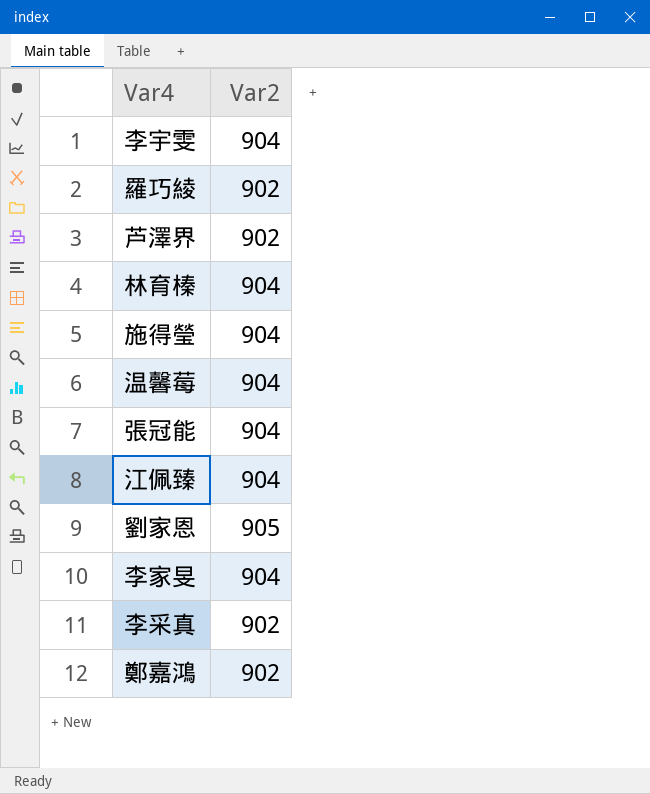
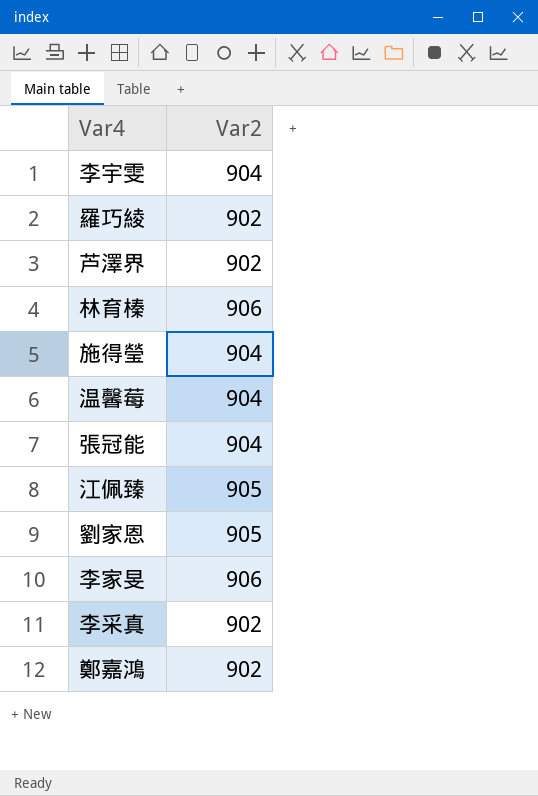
林育榛 | Var2: 904 -> 906
江佩臻 | Var2: 904 -> 905
李家旻 | Var2: 904 -> 906

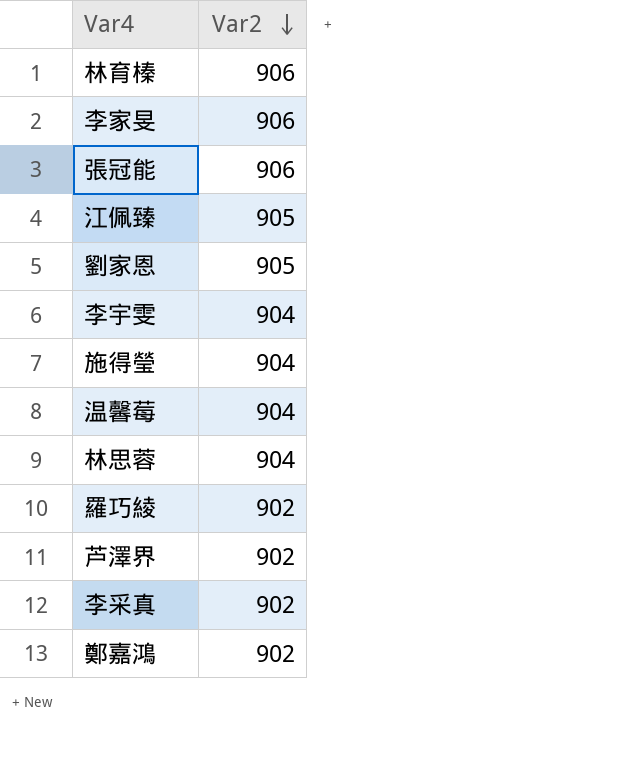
row order: none -> Var2 descending
張冠能 | Var2: 904 -> 906
row 林思蓉: none -> 904

